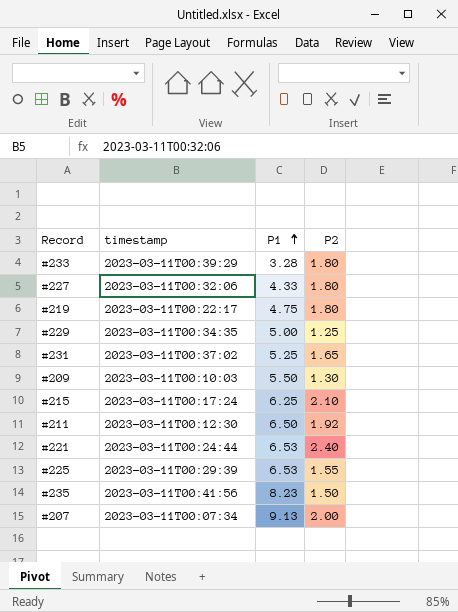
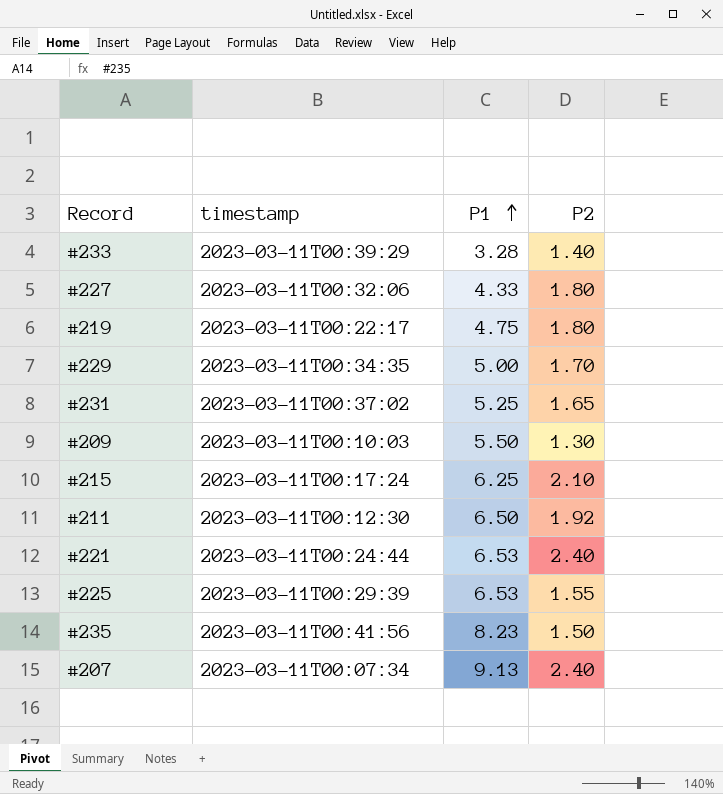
#233 | P2: 1.80 -> 1.40
#229 | P2: 1.25 -> 1.70
#207 | P2: 2.00 -> 2.40

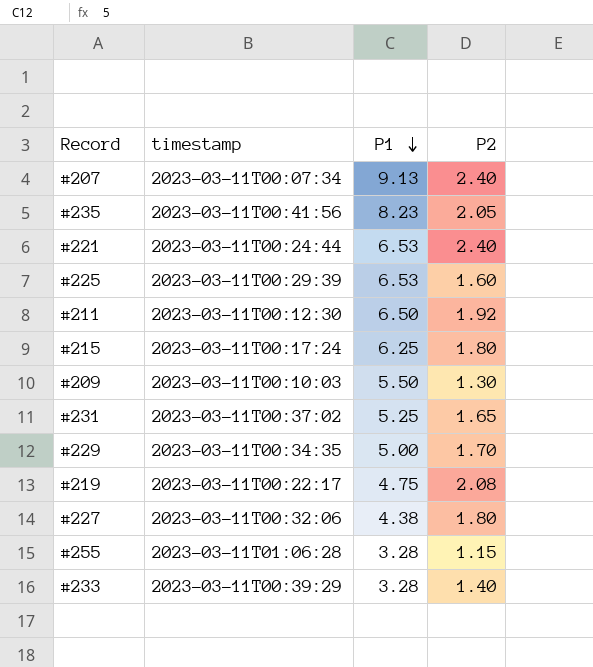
row order: P1 ascending -> P1 descending
#235 | P2: 1.50 -> 2.05
#225 | P2: 1.55 -> 1.60
#215 | P2: 2.10 -> 1.80
#219 | P2: 1.80 -> 2.08
#227 | P1: 4.33 -> 4.38
row #255: none -> 2023-03-11T01:06:28 | 3.28 | 1.15

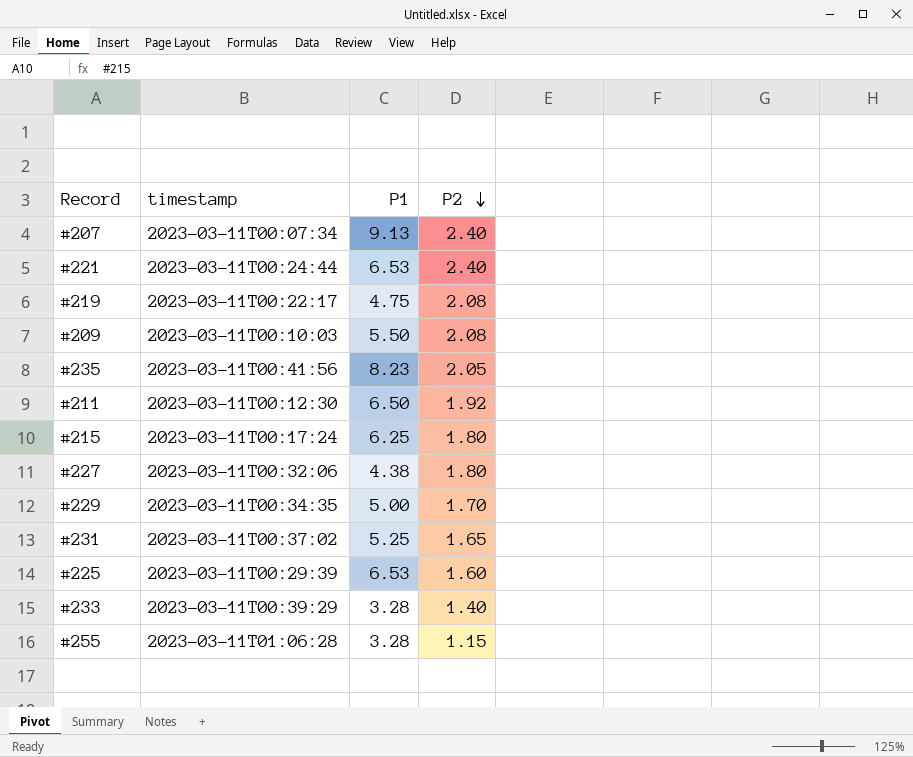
row order: P1 descending -> P2 descending
#209 | P2: 1.30 -> 2.08

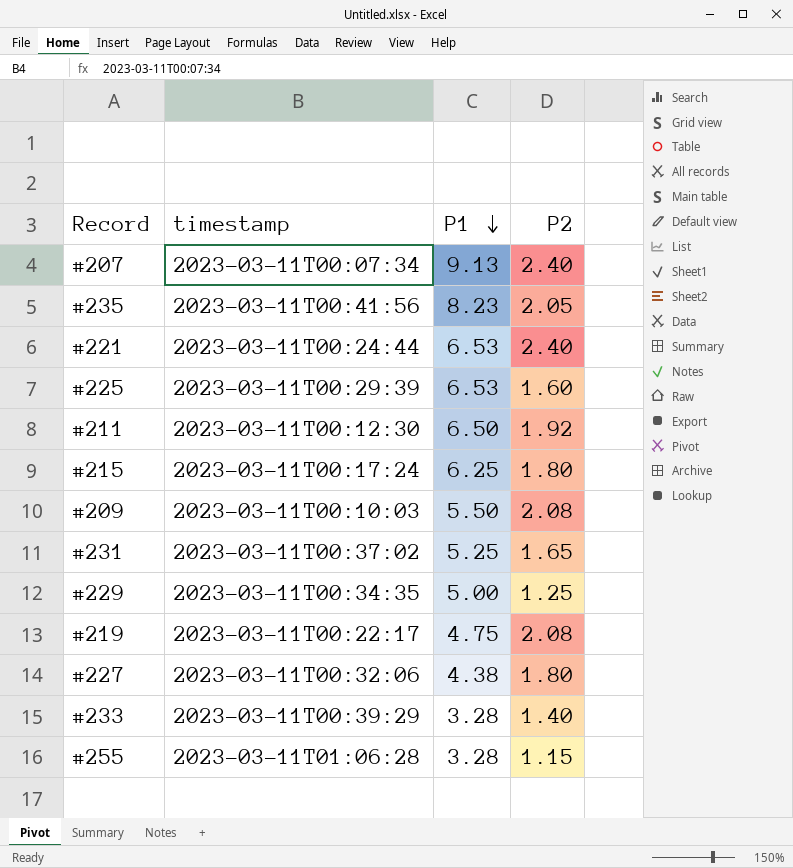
row order: P2 descending -> P1 descending
#229 | P2: 1.70 -> 1.25

